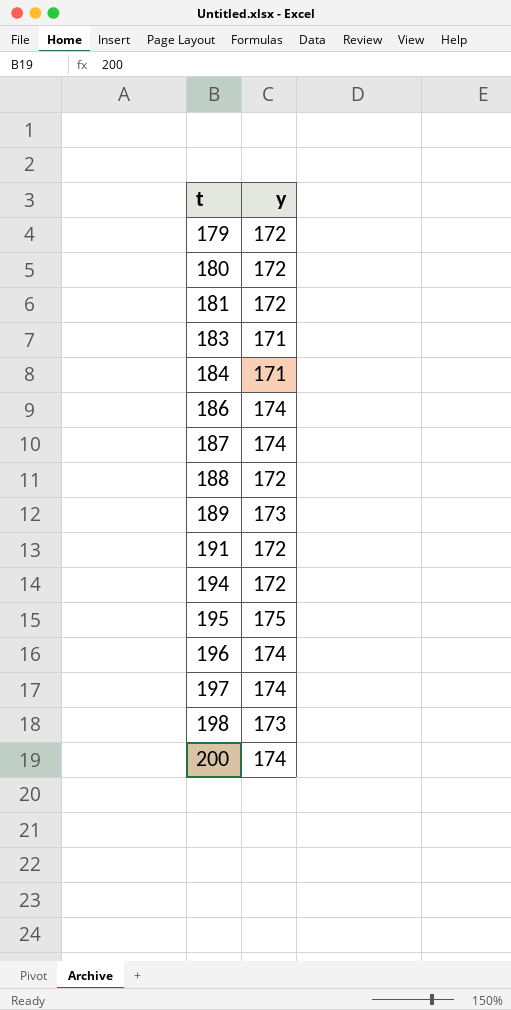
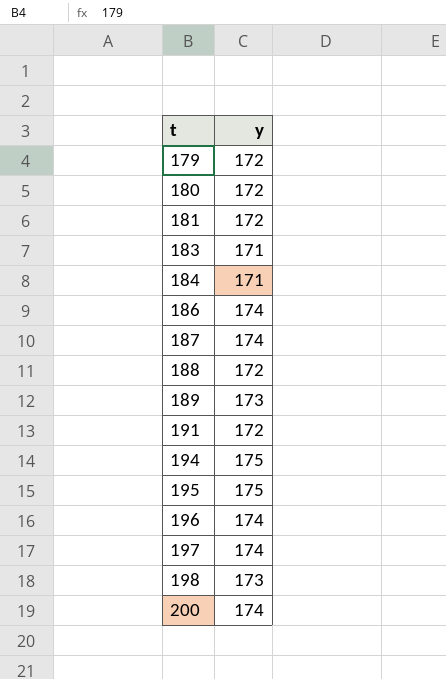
194 | y: 172 -> 175

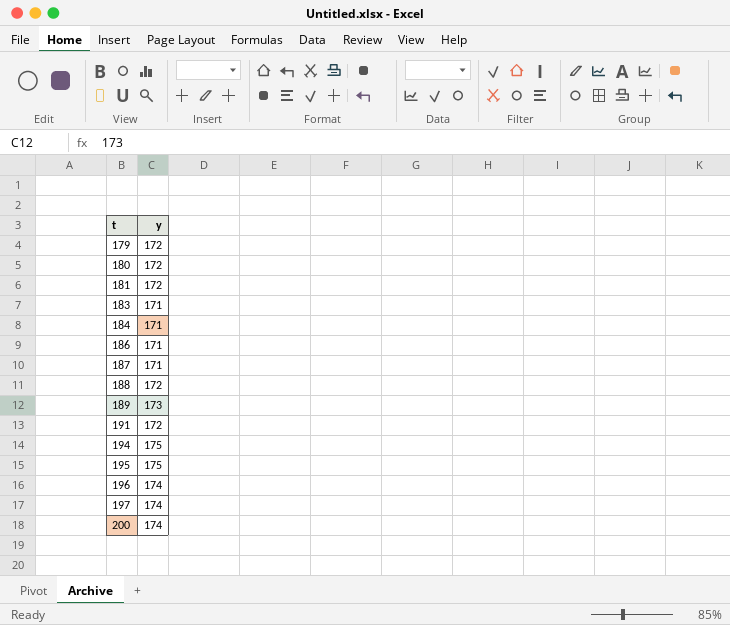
row 198: 173 -> none
186 | y: 174 -> 171
187 | y: 174 -> 171

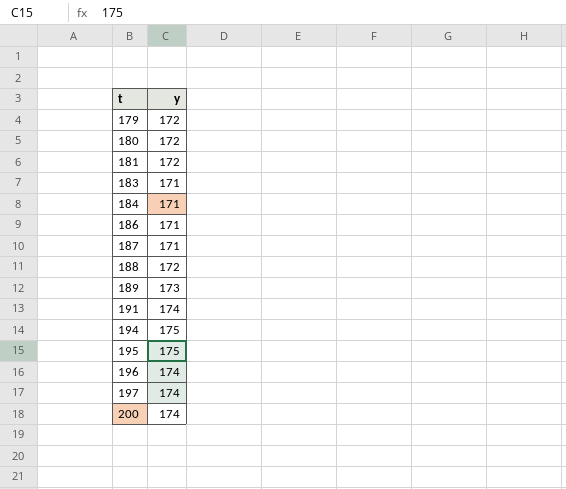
191 | y: 172 -> 174

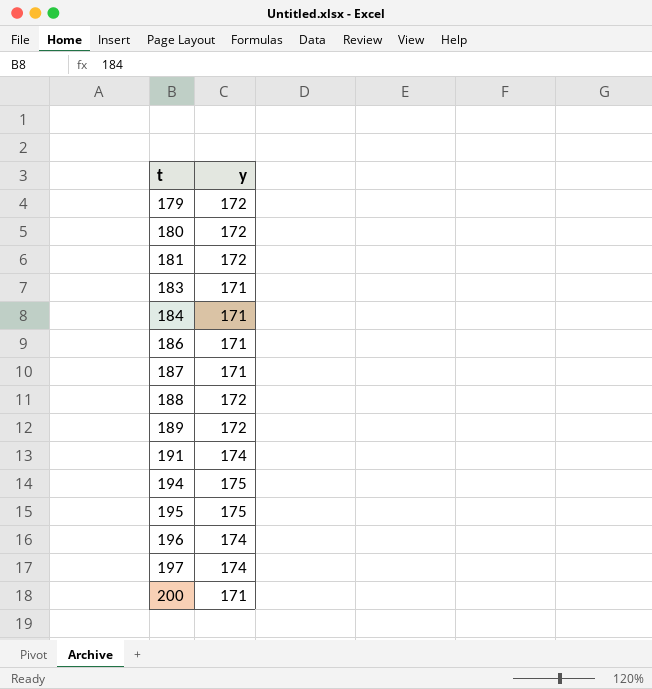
189 | y: 173 -> 172
200 | y: 174 -> 171

